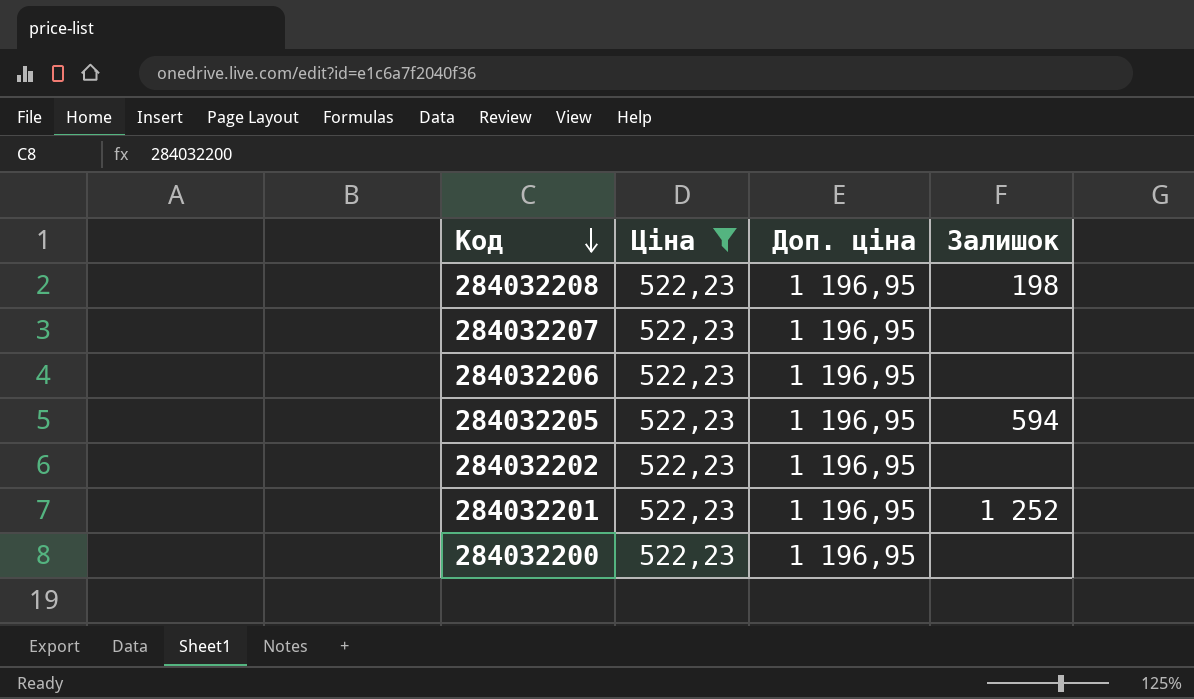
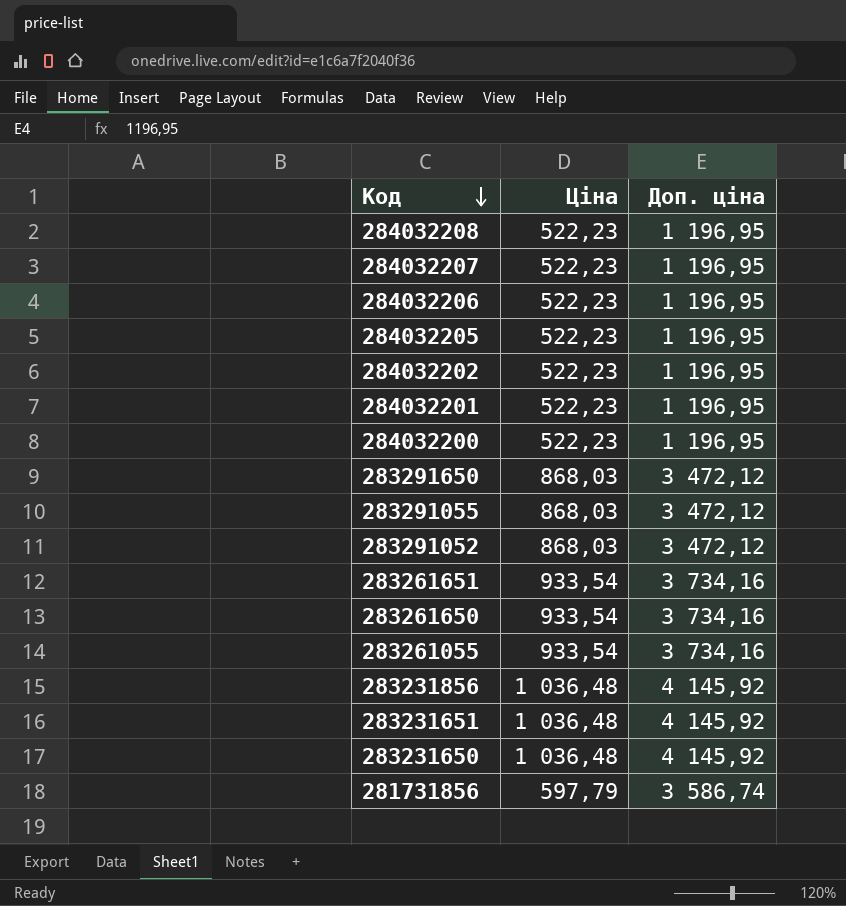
filter: Ціна = 522,23 -> none
column Залишок | position: 4 -> none

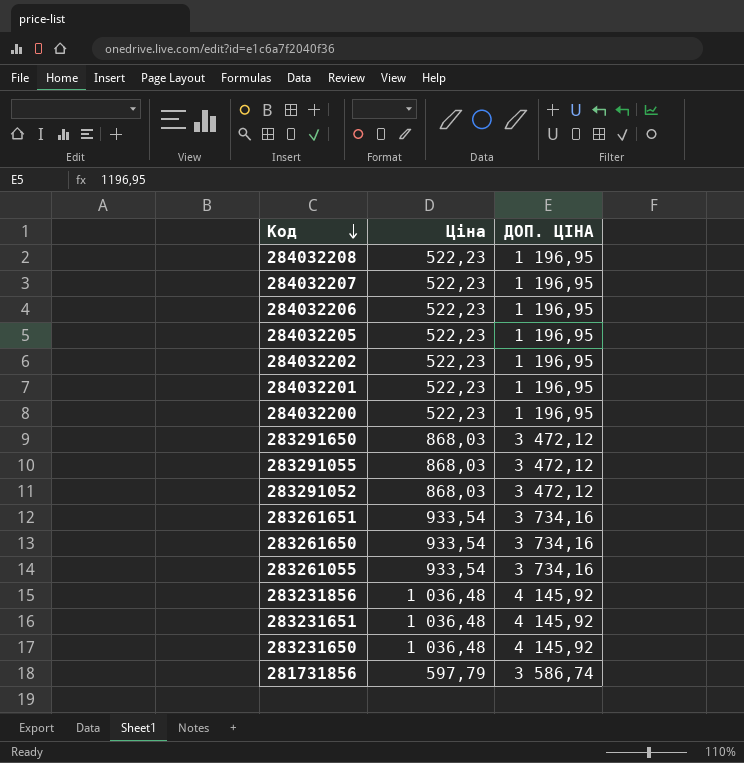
column name: Доп. ціна -> ДОП. ЦІНА

